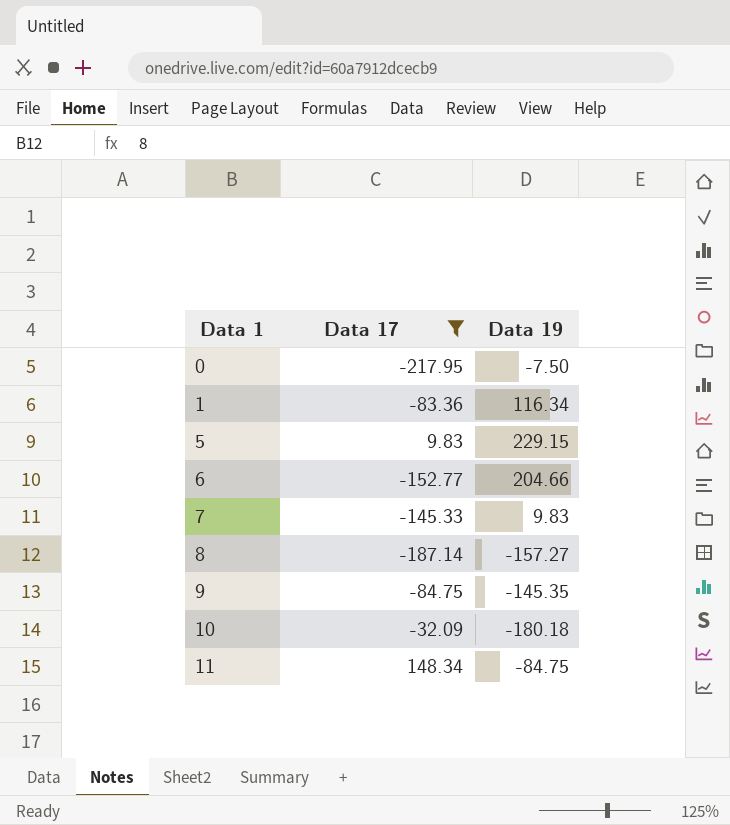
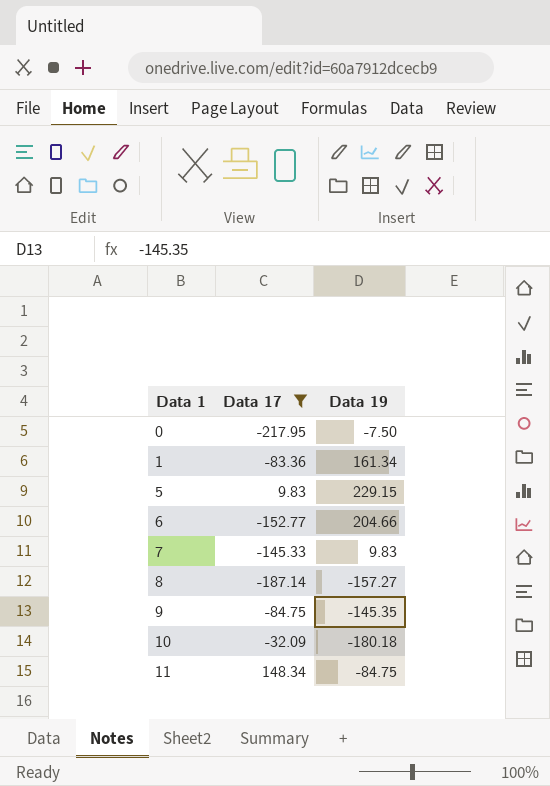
1 | Data 19: 116.34 -> 161.34

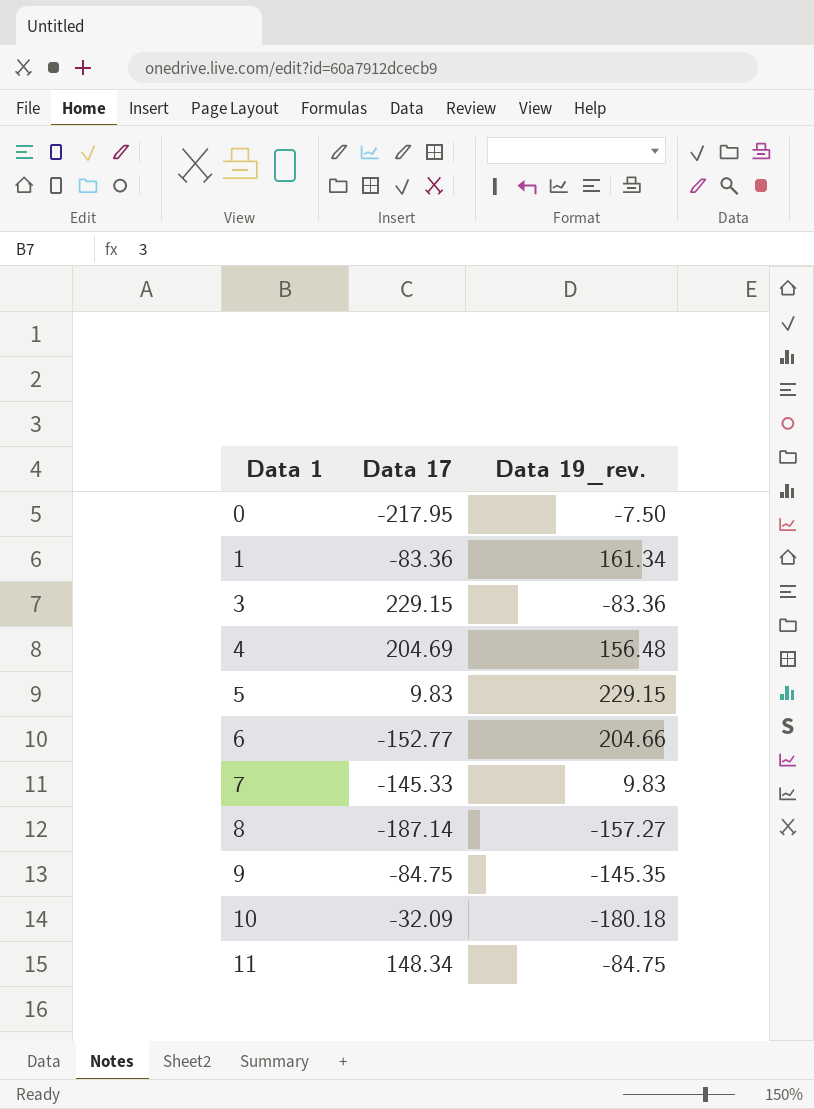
filter: Data 17 <= 148.34 -> none
column name: Data 19 -> Data 19_rev.

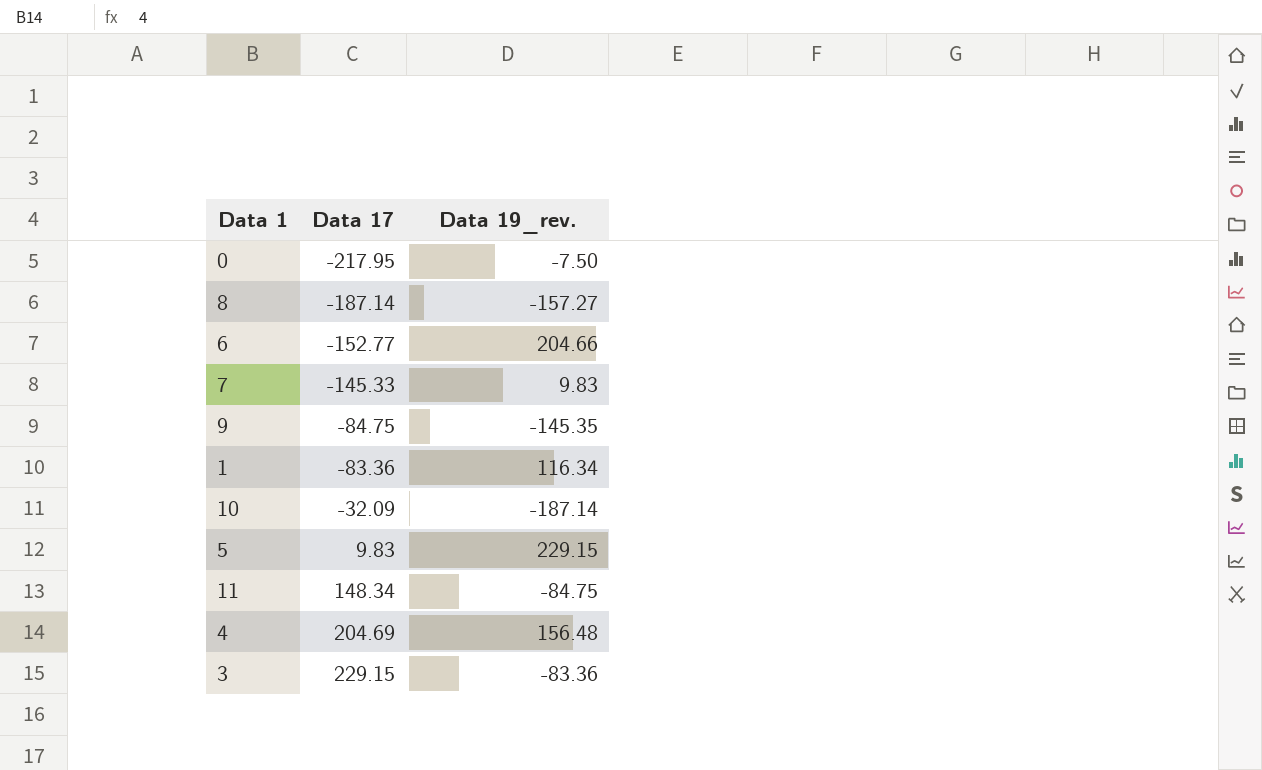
row order: Data 1 ascending -> Data 17 ascending
1 | Data 19_rev.: 161.34 -> 116.34
10 | Data 19_rev.: -180.18 -> -187.14

